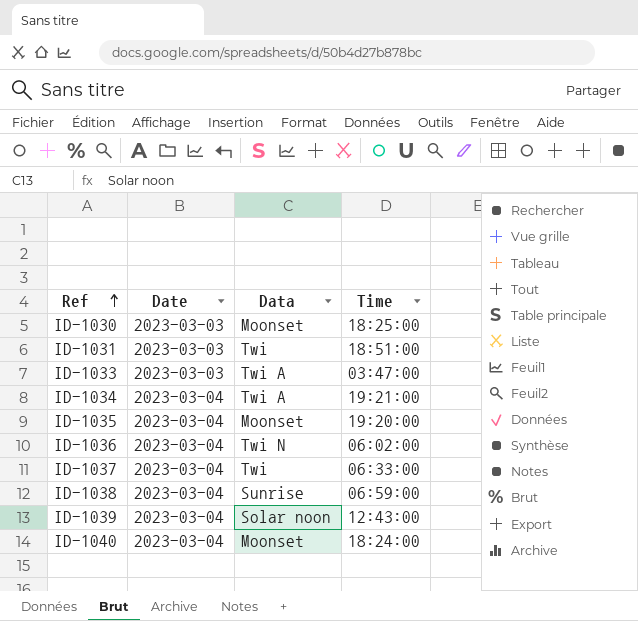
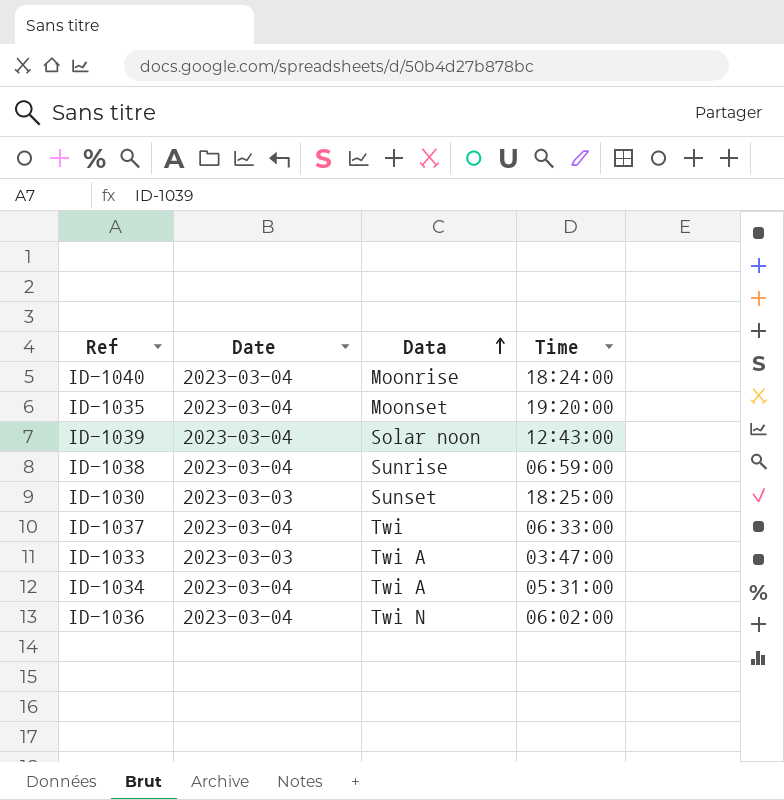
row order: Ref ascending -> Data ascending
row ID-1031: 2023-03-03 | Twi | 18:51:00 -> none
ID-1040 | Data: Moonset -> Moonrise
ID-1030 | Data: Moonset -> Sunset
ID-1034 | Time: 19:21:00 -> 05:31:00

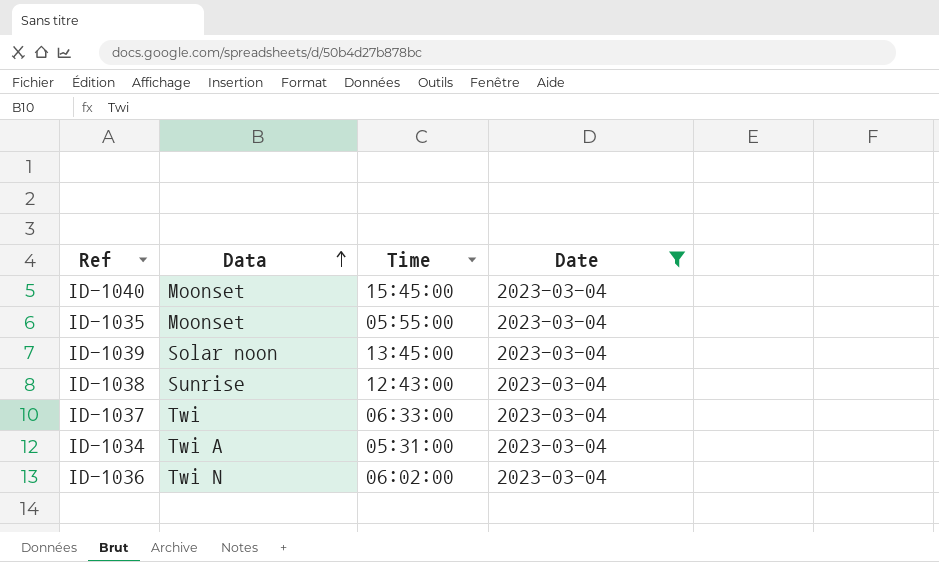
filter: none -> Date = 2023-03-04
column Date | position: 2 -> 4
ID-1040 | Data: Moonrise -> Moonset
ID-1040 | Time: 18:24:00 -> 15:45:00
ID-1035 | Time: 19:20:00 -> 05:55:00
ID-1039 | Time: 12:43:00 -> 13:45:00
ID-1038 | Time: 06:59:00 -> 12:43:00

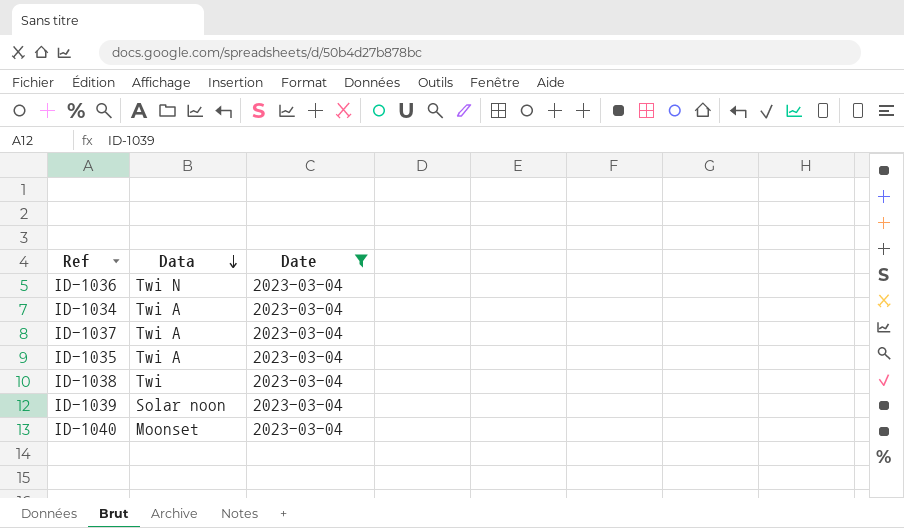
row order: Data ascending -> Data descending
column Time | position: 3 -> none
ID-1037 | Data: Twi -> Twi A
ID-1035 | Data: Moonset -> Twi A
ID-1038 | Data: Sunrise -> Twi

